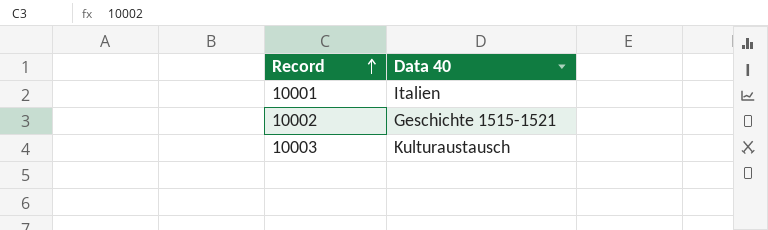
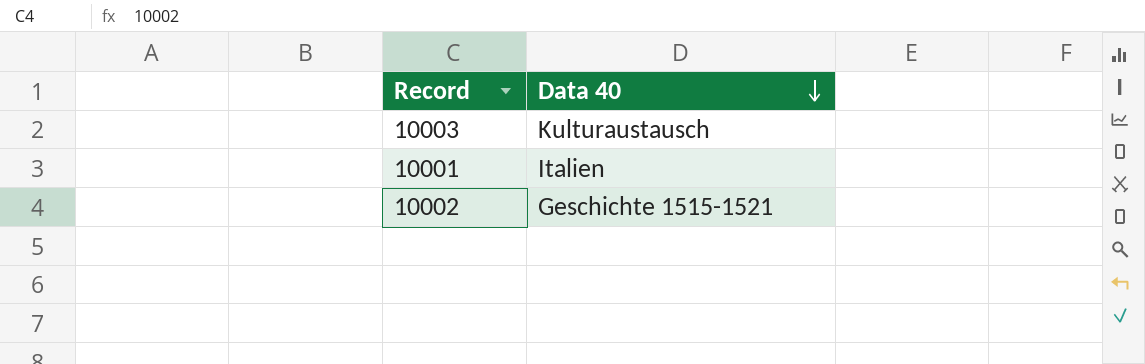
row order: Record ascending -> Data 40 descending

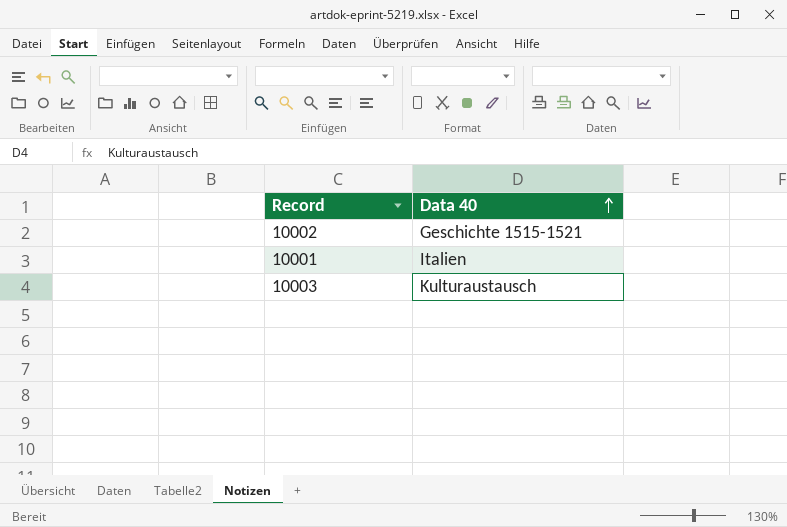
row order: Data 40 descending -> Data 40 ascending

